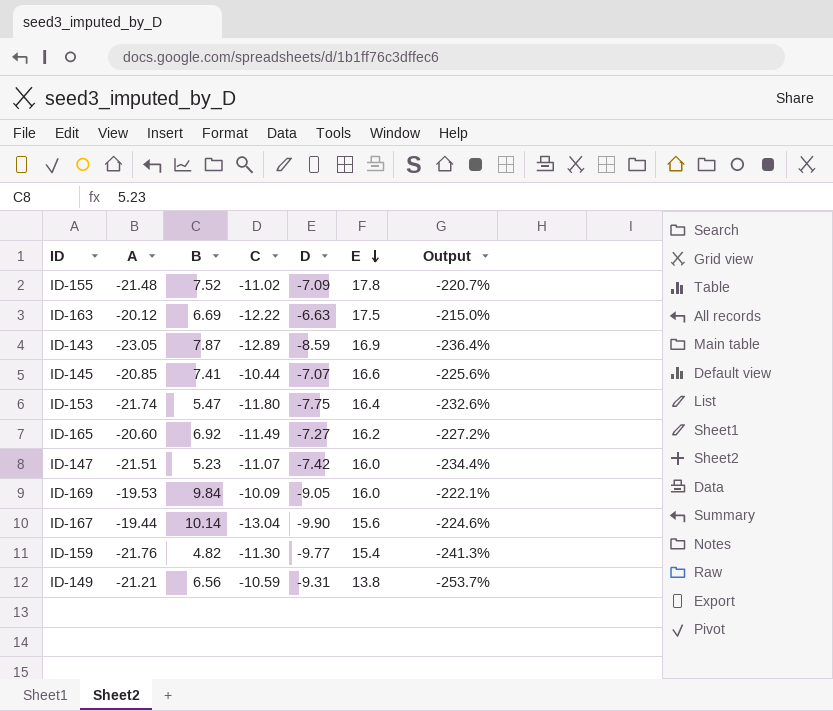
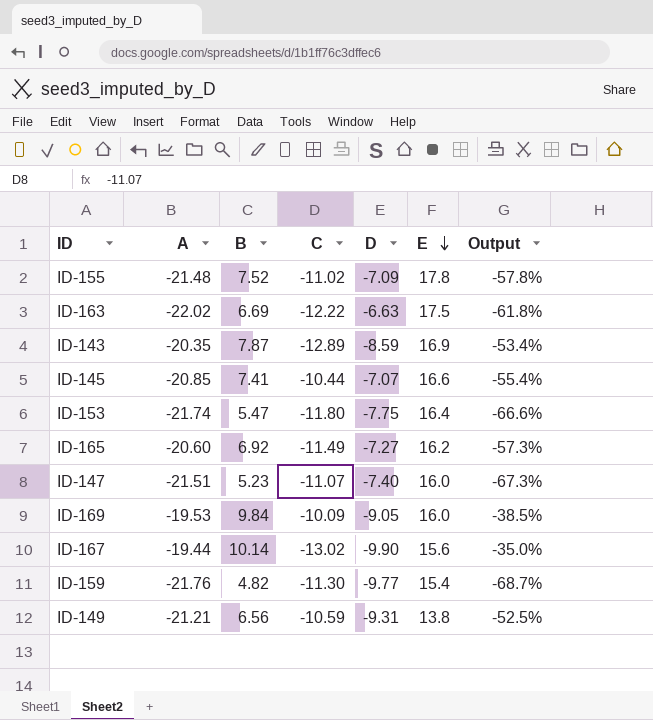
column Output | formula: ([A] - [E]) / [E] -> ([B] - [E]) / [E]
ID-163 | A: -20.12 -> -22.02
ID-143 | A: -23.05 -> -20.35
ID-147 | D: -7.42 -> -7.40
ID-167 | C: -13.04 -> -13.02

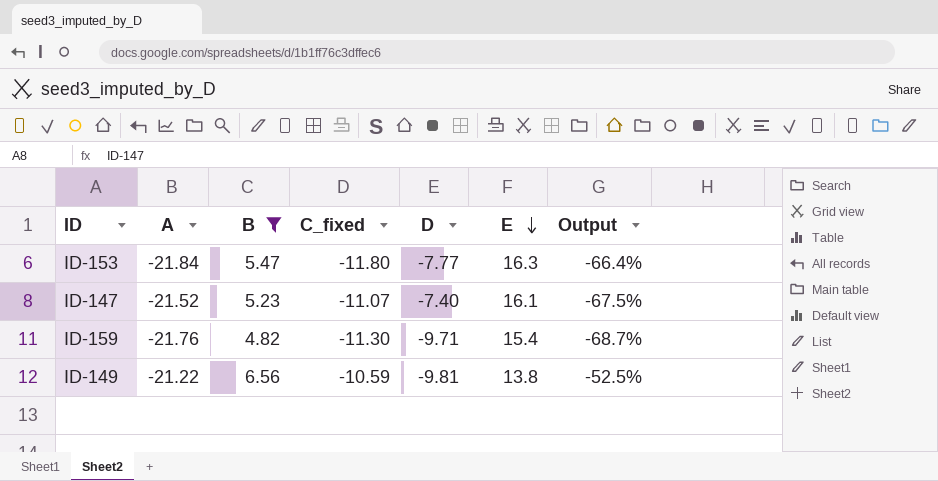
filter: none -> B <= 6.56
column name: C -> C_fixed
ID-153 | A: -21.74 -> -21.84
ID-153 | D: -7.75 -> -7.77
ID-153 | E: 16.4 -> 16.3
ID-153 | Output: -66.6% -> -66.4%
ID-147 | A: -21.51 -> -21.52
ID-147 | E: 16.0 -> 16.1
ID-147 | Output: -67.3% -> -67.5%
ID-159 | D: -9.77 -> -9.71
ID-149 | A: -21.21 -> -21.22
ID-149 | D: -9.31 -> -9.81

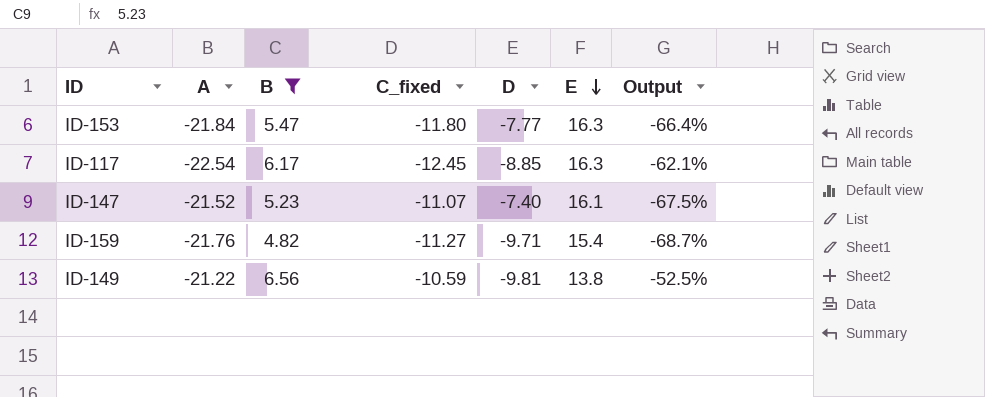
row ID-117: none -> -22.54 | 6.17 | -12.45 | -8.85 | 16.3 | -62.1%
ID-159 | C_fixed: -11.30 -> -11.27

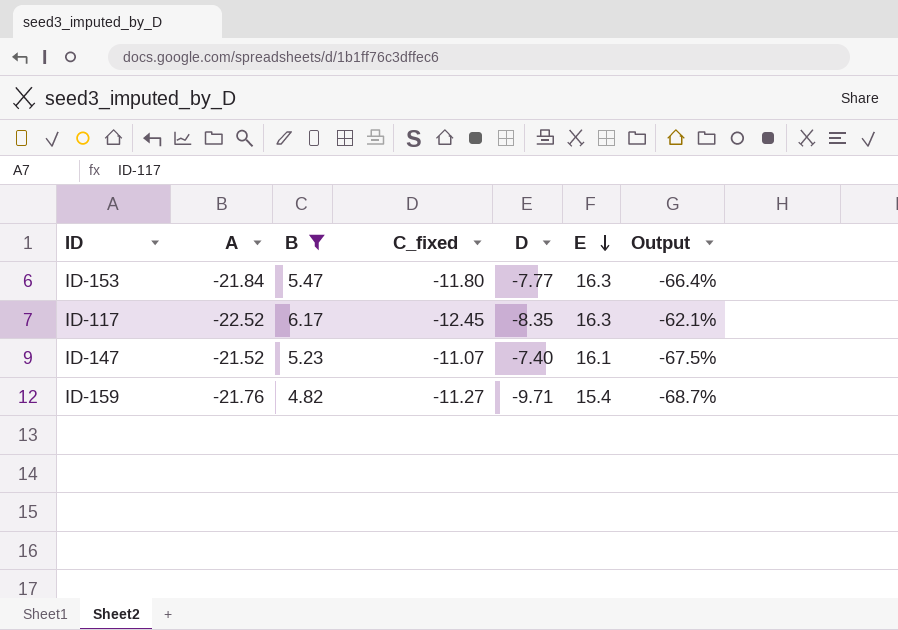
row ID-149: -21.22 | 6.56 | -10.59 | -9.81 | 13.8 | -52.5% -> none
ID-117 | A: -22.54 -> -22.52
ID-117 | D: -8.85 -> -8.35

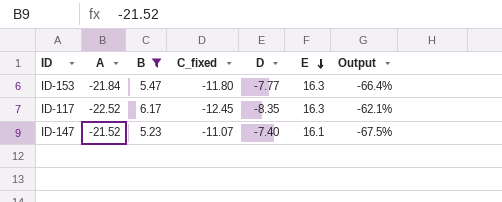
row ID-159: -21.76 | 4.82 | -11.27 | -9.71 | 15.4 | -68.7% -> none

